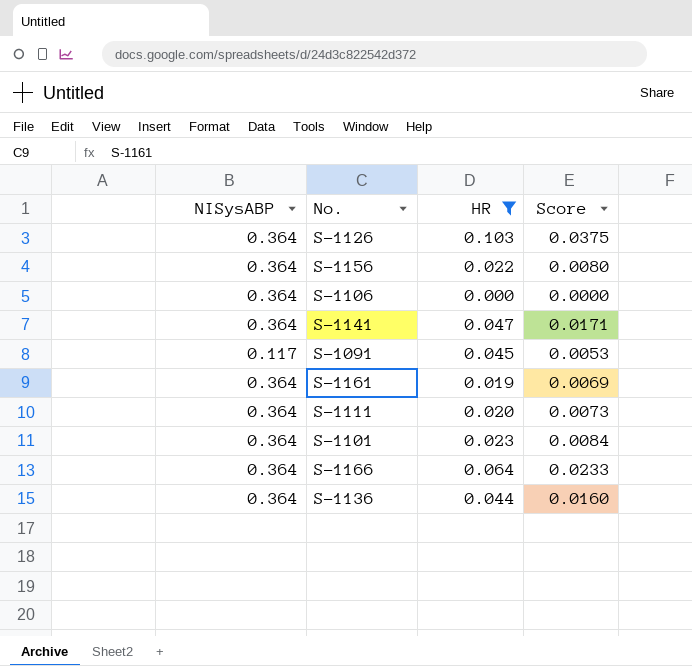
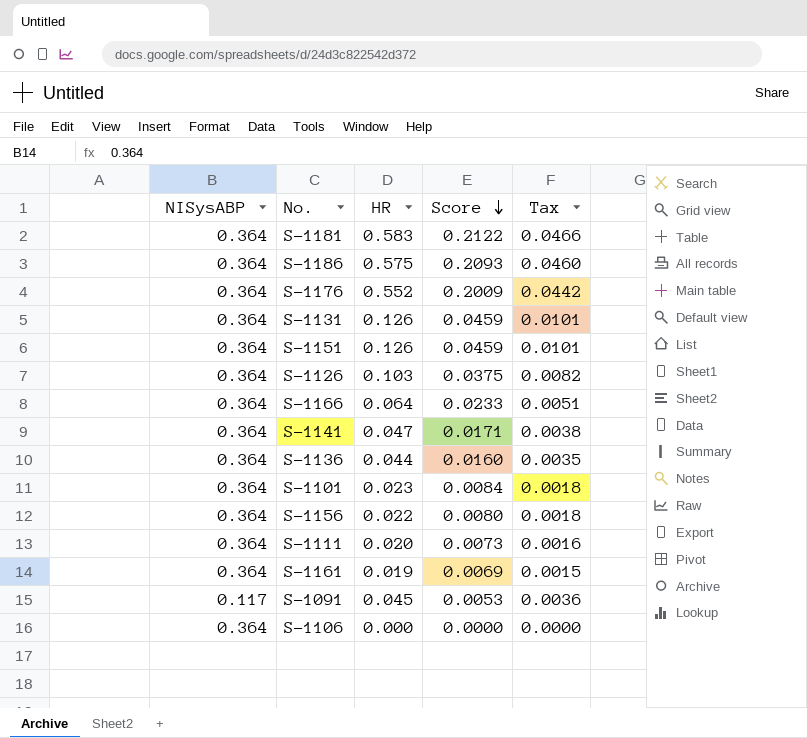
filter: HR <= 0.103 -> none
row order: none -> Score descending
column Tax | formula: none -> [HR] * 0.08

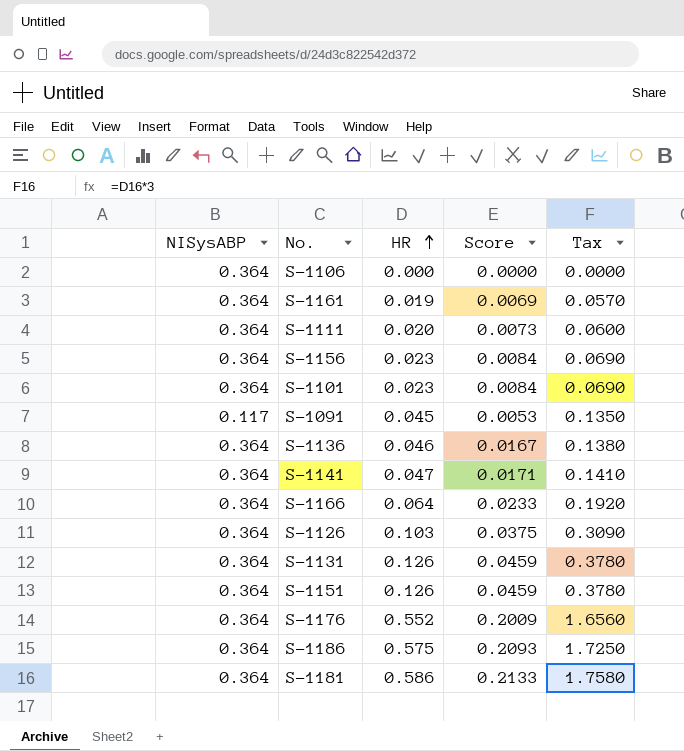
row order: Score descending -> HR ascending
column Tax | formula: [HR] * 0.08 -> [HR] * 3
S-1156 | HR: 0.022 -> 0.023
S-1156 | Score: 0.0080 -> 0.0084
S-1136 | HR: 0.044 -> 0.046
S-1136 | Score: 0.0160 -> 0.0167
S-1181 | HR: 0.583 -> 0.586
S-1181 | Score: 0.2122 -> 0.2133

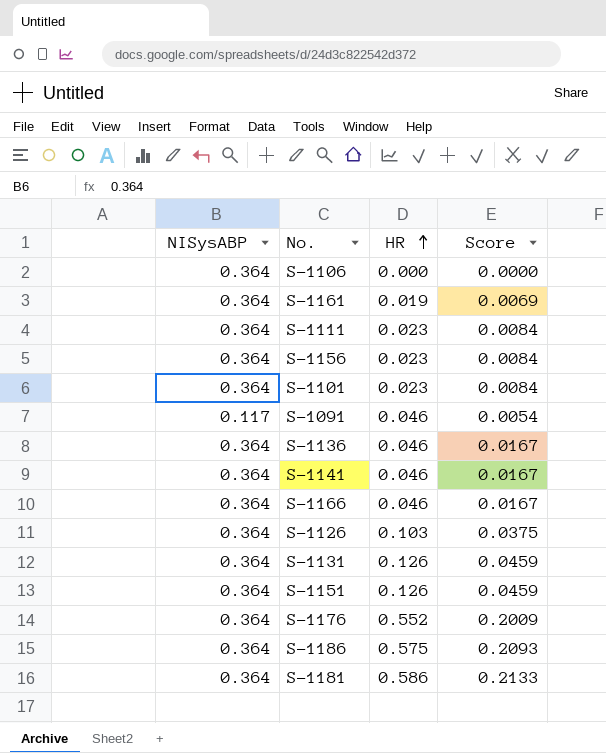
column Tax | formula: [HR] * 3 -> none
S-1111 | HR: 0.020 -> 0.023
S-1111 | Score: 0.0073 -> 0.0084
S-1091 | HR: 0.045 -> 0.046
S-1091 | Score: 0.0053 -> 0.0054
S-1141 | HR: 0.047 -> 0.046
S-1141 | Score: 0.0171 -> 0.0167
S-1166 | HR: 0.064 -> 0.046
S-1166 | Score: 0.0233 -> 0.0167

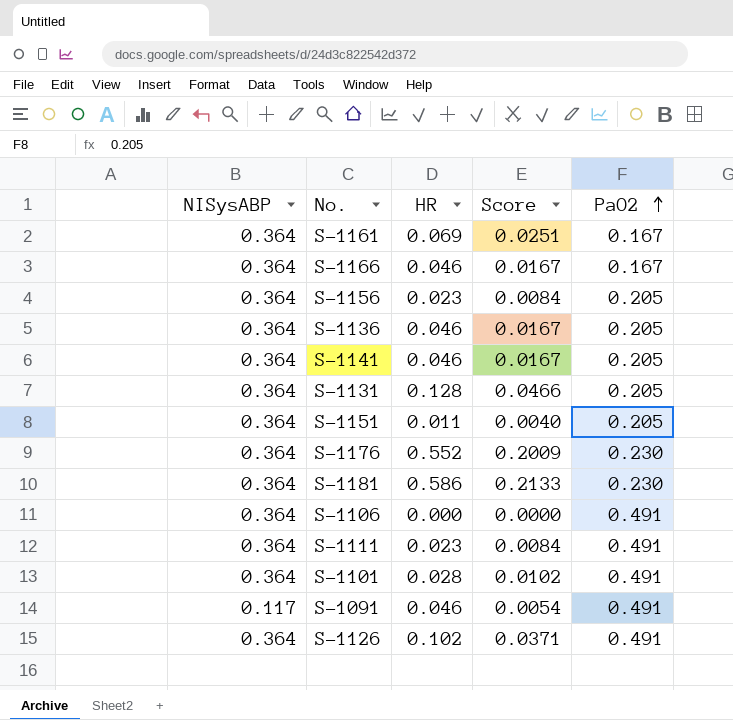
row order: HR ascending -> PaO2 ascending
column PaO2 | position: none -> 5
row S-1186: 0.364 | 0.575 | 0.2093 -> none
S-1161 | HR: 0.019 -> 0.069
S-1161 | Score: 0.0069 -> 0.0251
S-1131 | HR: 0.126 -> 0.128
S-1131 | Score: 0.0459 -> 0.0466
S-1151 | HR: 0.126 -> 0.011
S-1151 | Score: 0.0459 -> 0.0040
S-1101 | HR: 0.023 -> 0.028
S-1101 | Score: 0.0084 -> 0.0102
S-1126 | HR: 0.103 -> 0.102
S-1126 | Score: 0.0375 -> 0.0371

